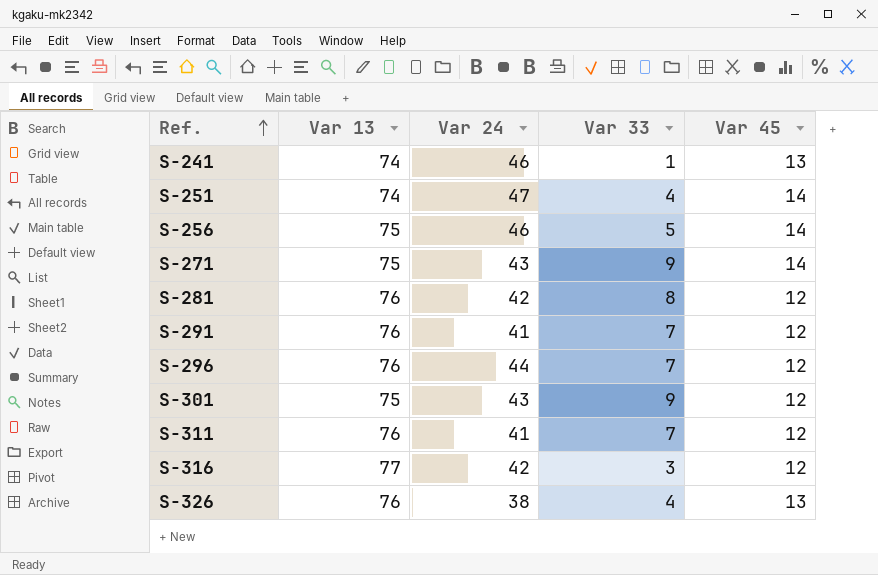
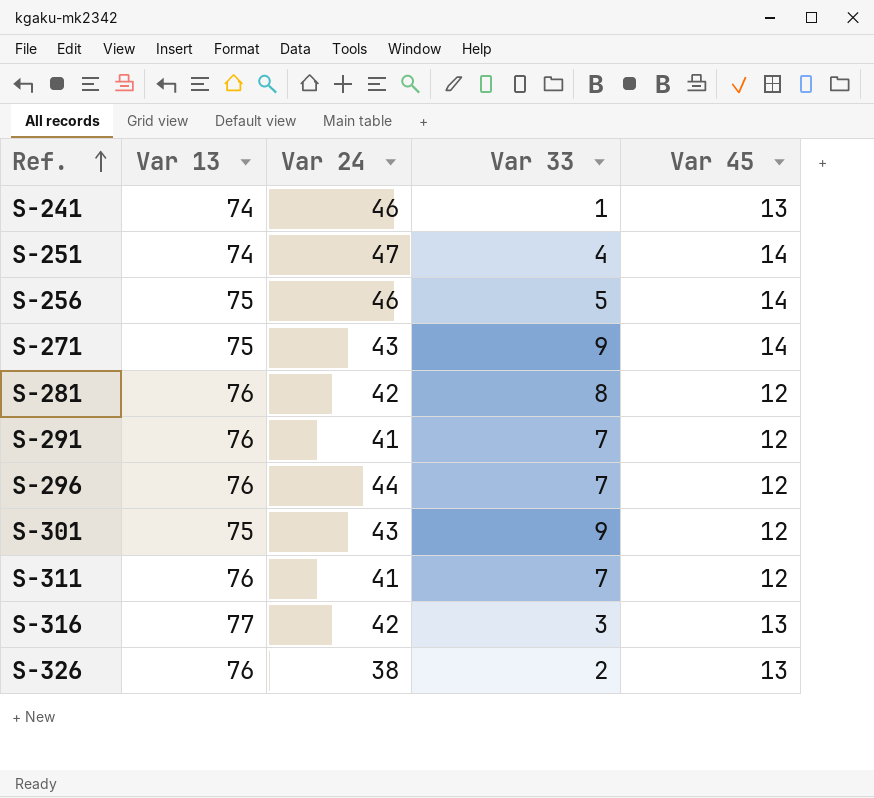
S-316 | Var 45: 12 -> 13
S-326 | Var 33: 4 -> 2

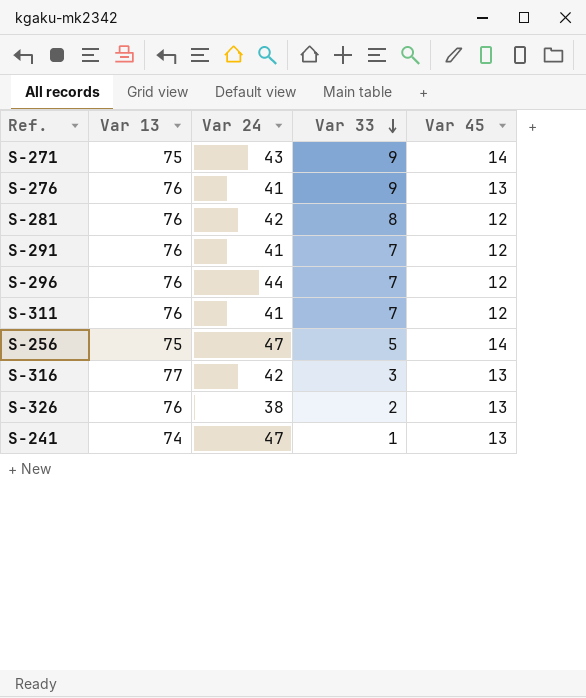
row order: Ref. ascending -> Var 33 descending
row S-251: 74 | 47 | 4 | 14 -> none
row S-301: 75 | 43 | 9 | 12 -> none
row S-276: none -> 76 | 41 | 9 | 13
S-256 | Var 24: 46 -> 47
S-241 | Var 24: 46 -> 47

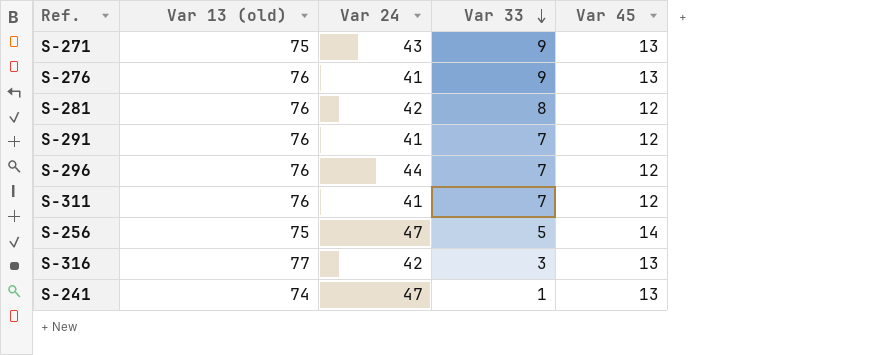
column name: Var 13 -> Var 13 (old)
row S-326: 76 | 38 | 2 | 13 -> none
S-271 | Var 45: 14 -> 13

